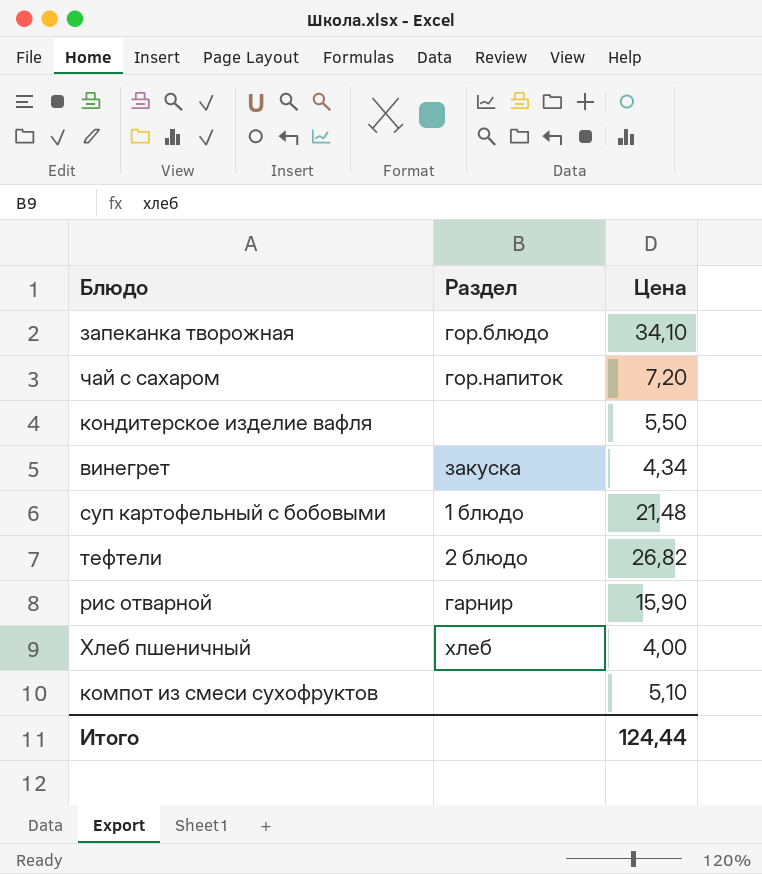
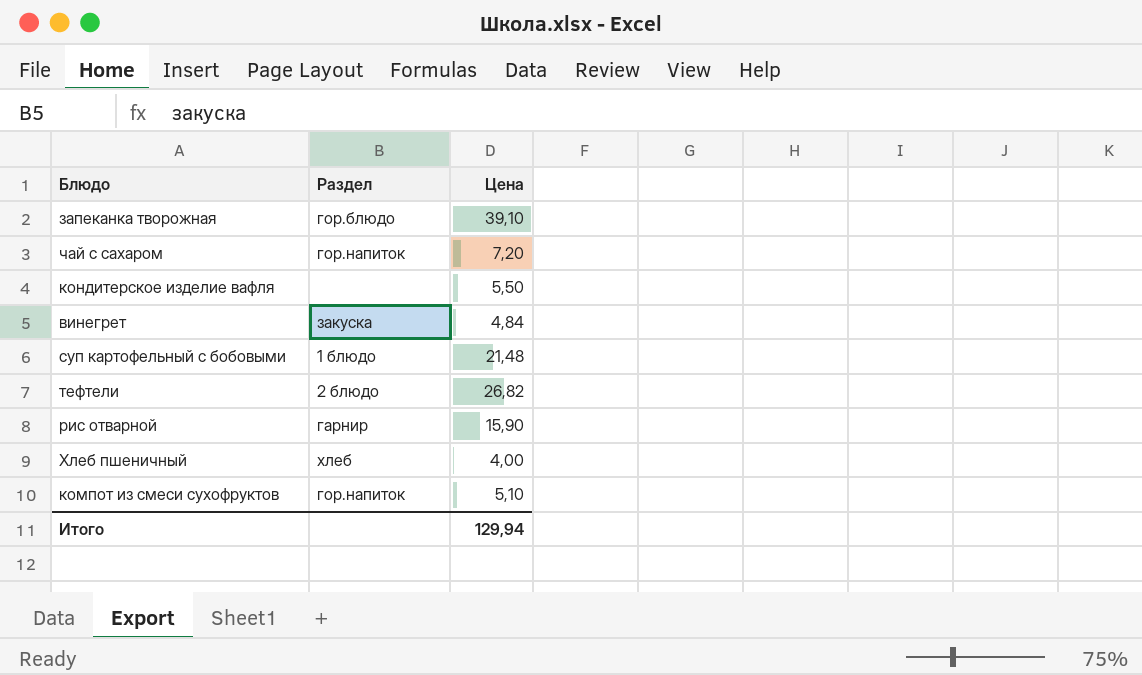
запеканка творожная | Цена: 34,10 -> 39,10
винегрет | Цена: 4,34 -> 4,84
компот из смеси сухофруктов | Раздел: none -> гор.напиток
Итого | Цена: 124,44 -> 129,94

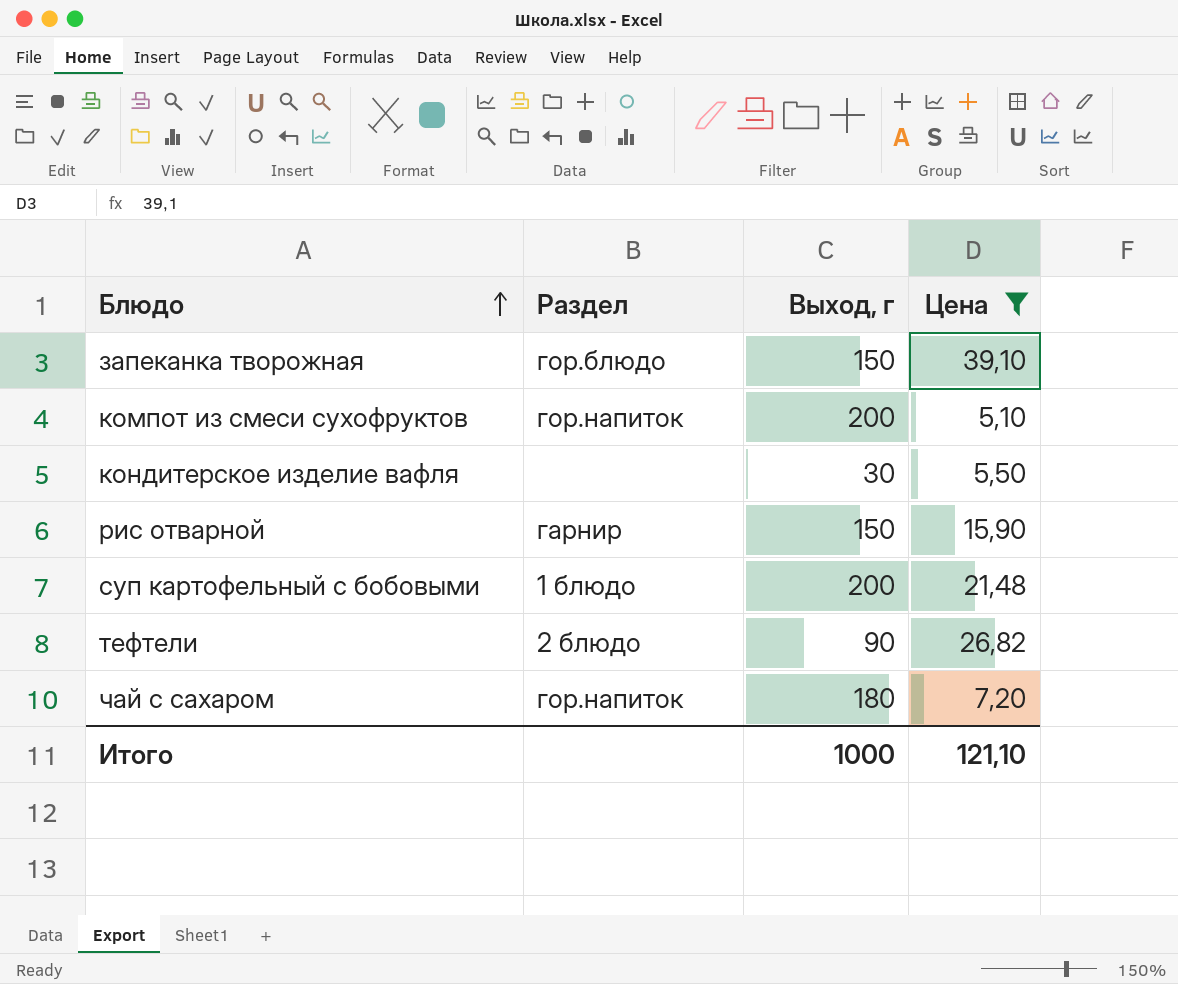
filter: none -> Цена >= 5,10
row order: none -> Блюдо ascending
column Выход, г | position: none -> 3
Итого | Цена: 129,94 -> 121,10

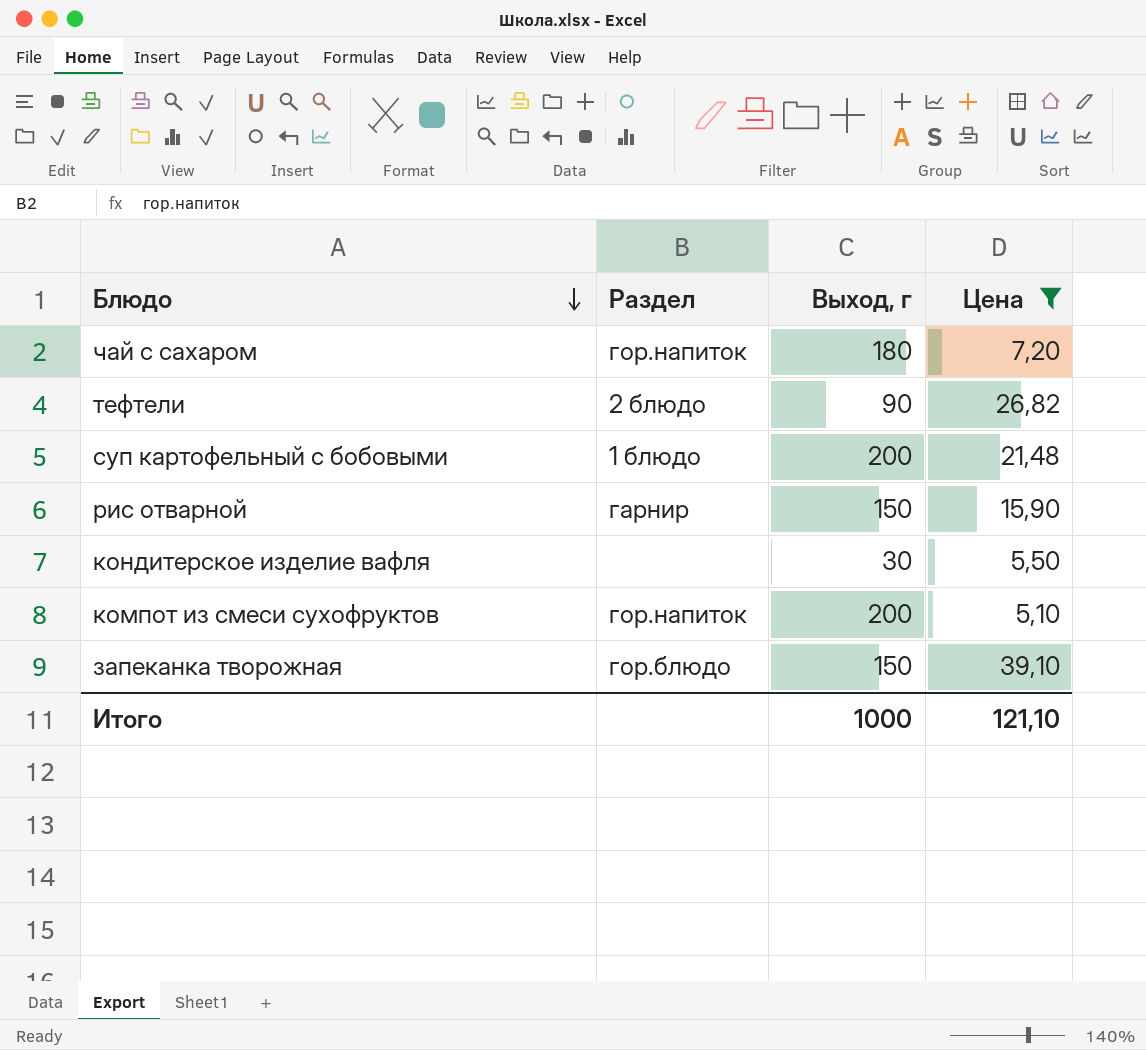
row order: Блюдо ascending -> Блюдо descending

